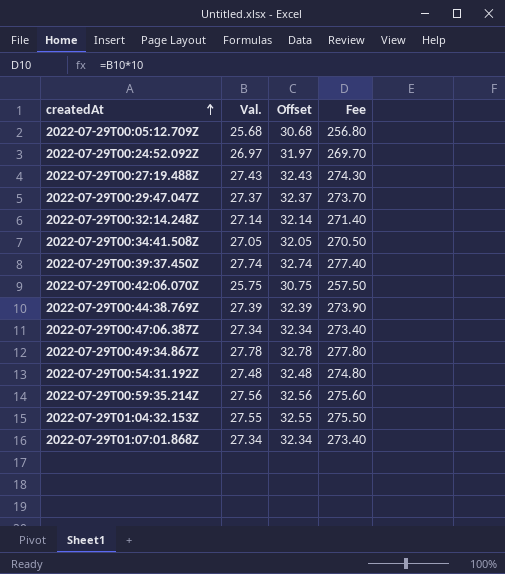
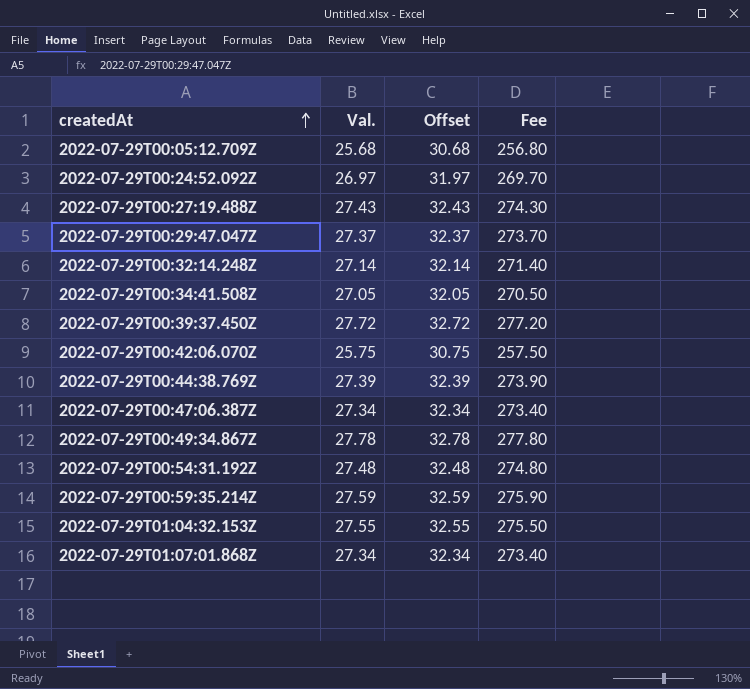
2022-07-29T00:39:37.450Z | Val.: 27.74 -> 27.72
2022-07-29T00:39:37.450Z | Offset: 32.74 -> 32.72
2022-07-29T00:39:37.450Z | Fee: 277.40 -> 277.20
2022-07-29T00:59:35.214Z | Val.: 27.56 -> 27.59
2022-07-29T00:59:35.214Z | Offset: 32.56 -> 32.59
2022-07-29T00:59:35.214Z | Fee: 275.60 -> 275.90

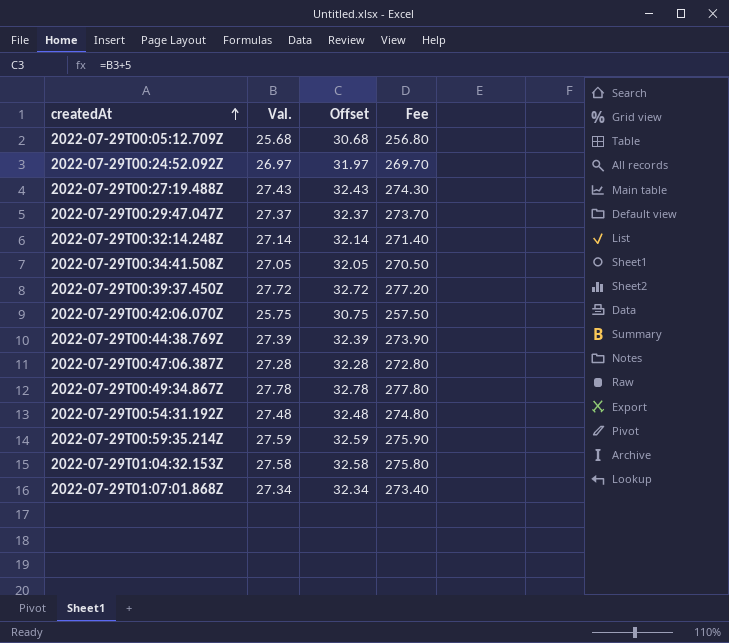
2022-07-29T00:47:06.387Z | Val.: 27.34 -> 27.28
2022-07-29T00:47:06.387Z | Offset: 32.34 -> 32.28
2022-07-29T00:47:06.387Z | Fee: 273.40 -> 272.80
2022-07-29T01:04:32.153Z | Val.: 27.55 -> 27.58
2022-07-29T01:04:32.153Z | Offset: 32.55 -> 32.58
2022-07-29T01:04:32.153Z | Fee: 275.50 -> 275.80

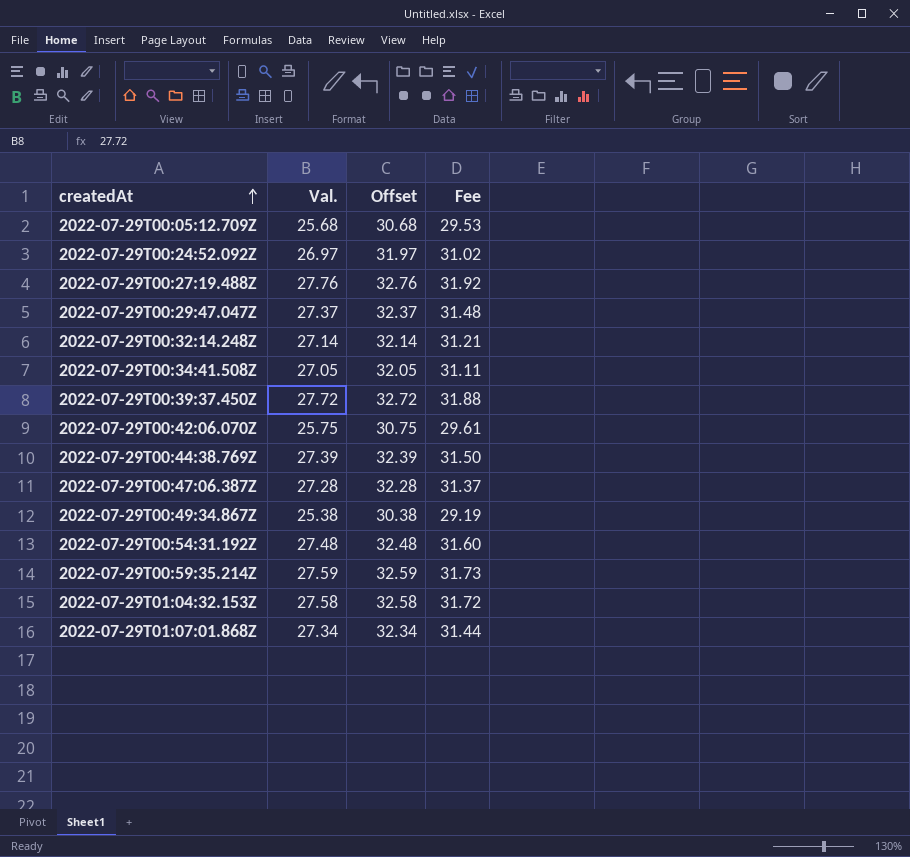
column Fee | formula: [Val.] * 10 -> [Val.] * 1.15
2022-07-29T00:27:19.488Z | Val.: 27.43 -> 27.76
2022-07-29T00:27:19.488Z | Offset: 32.43 -> 32.76
2022-07-29T00:49:34.867Z | Val.: 27.78 -> 25.38
2022-07-29T00:49:34.867Z | Offset: 32.78 -> 30.38

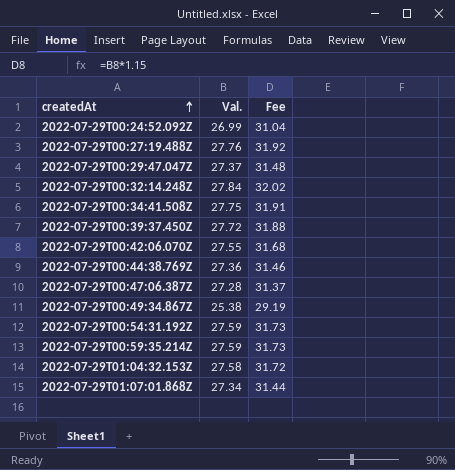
column Offset | formula: [Val.] + 5 -> none
row 2022-07-29T00:05:12.709Z: 25.68 | 30.68 | 29.53 -> none
2022-07-29T00:24:52.092Z | Val.: 26.97 -> 26.99
2022-07-29T00:24:52.092Z | Fee: 31.02 -> 31.04
2022-07-29T00:32:14.248Z | Val.: 27.14 -> 27.84
2022-07-29T00:32:14.248Z | Fee: 31.21 -> 32.02
2022-07-29T00:34:41.508Z | Val.: 27.05 -> 27.75
2022-07-29T00:34:41.508Z | Fee: 31.11 -> 31.91
2022-07-29T00:42:06.070Z | Val.: 25.75 -> 27.55
2022-07-29T00:42:06.070Z | Fee: 29.61 -> 31.68
2022-07-29T00:44:38.769Z | Val.: 27.39 -> 27.36
2022-07-29T00:44:38.769Z | Fee: 31.50 -> 31.46
2022-07-29T00:54:31.192Z | Val.: 27.48 -> 27.59
2022-07-29T00:54:31.192Z | Fee: 31.60 -> 31.73

